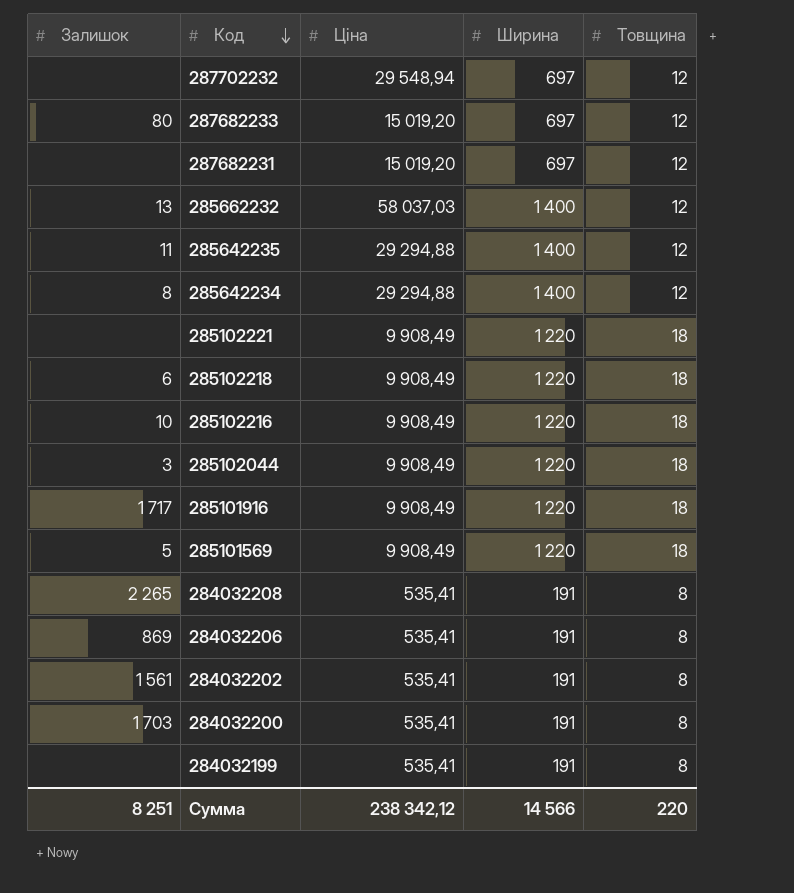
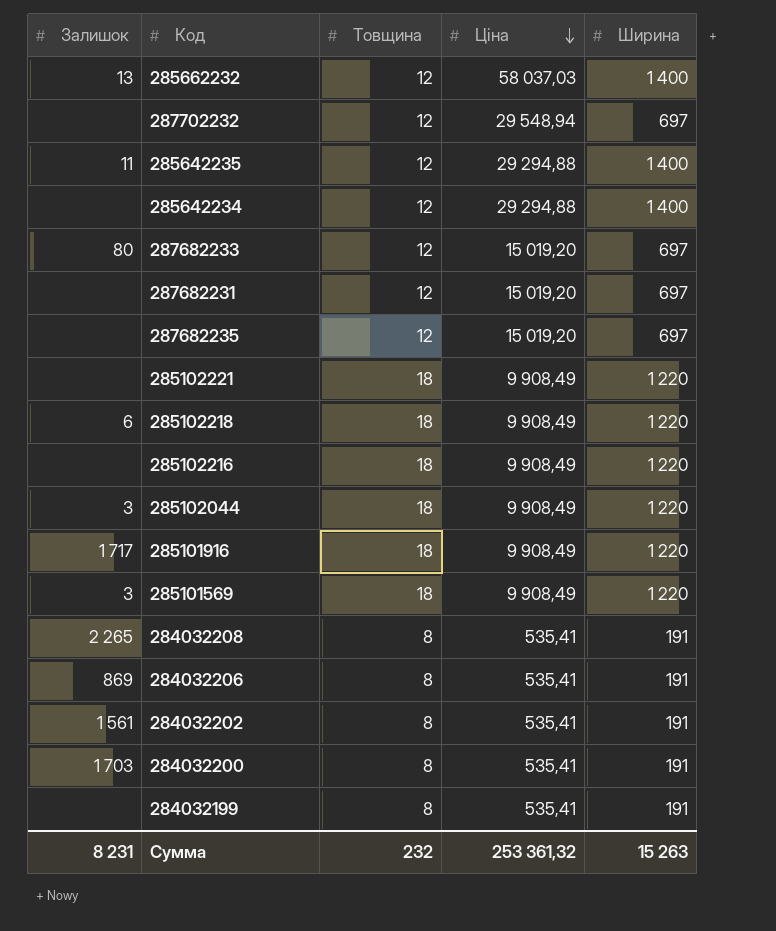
row order: Код descending -> Ціна descending
column Товщина | position: 5 -> 3
285642234 | Залишок: 8 -> none
row 287682235: none -> none | 12 | 15 019,20 | 697
285102216 | Залишок: 10 -> none
285101569 | Залишок: 5 -> 3
Сумма | Залишок: 8 251 -> 8 231
Сумма | Товщина: 220 -> 232
Сумма | Ціна: 238 342,12 -> 253 361,32
Сумма | Ширина: 14 566 -> 15 263

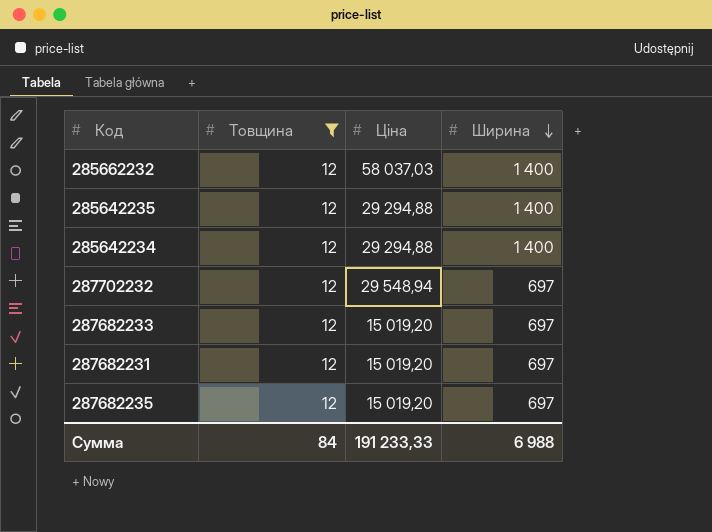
filter: none -> Товщина = 12
row order: Ціна descending -> Ширина descending
column Залишок | position: 1 -> none
Сумма | Товщина: 232 -> 84
Сумма | Ціна: 253 361,32 -> 191 233,33
Сумма | Ширина: 15 263 -> 6 988

